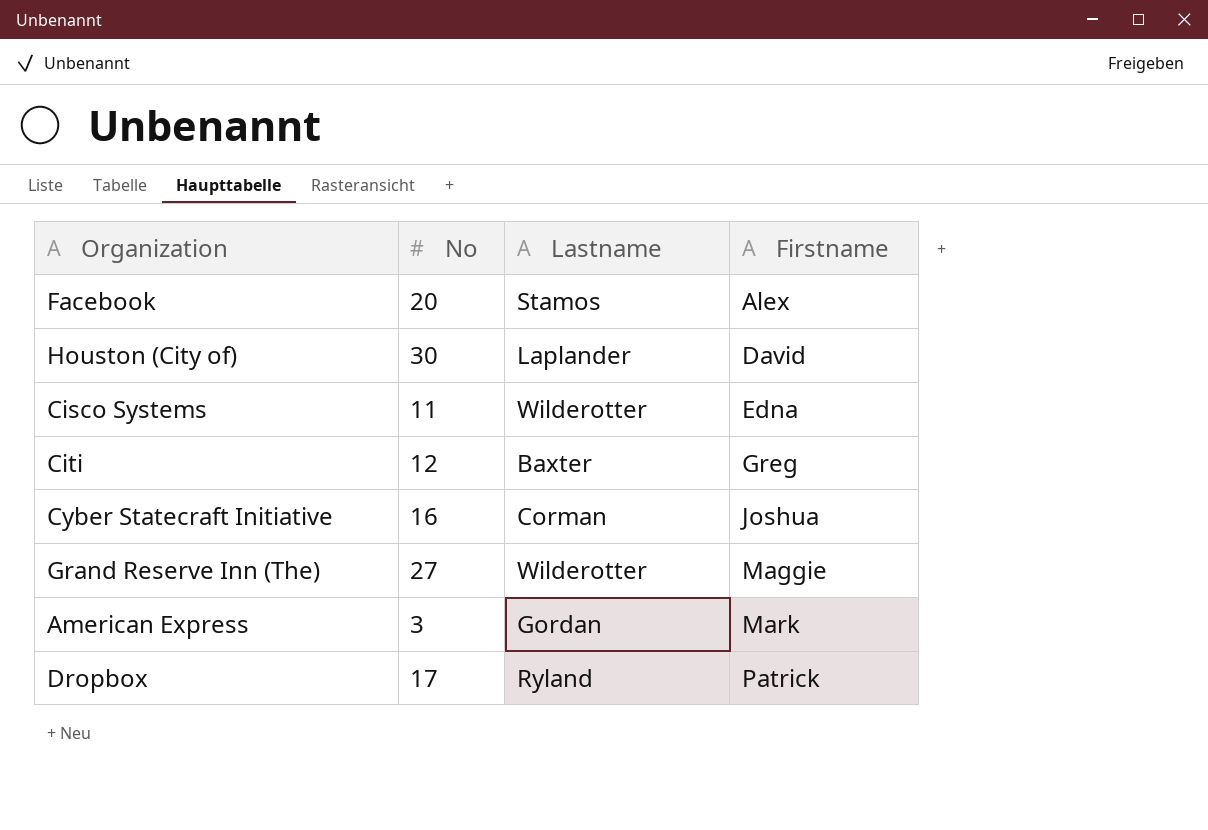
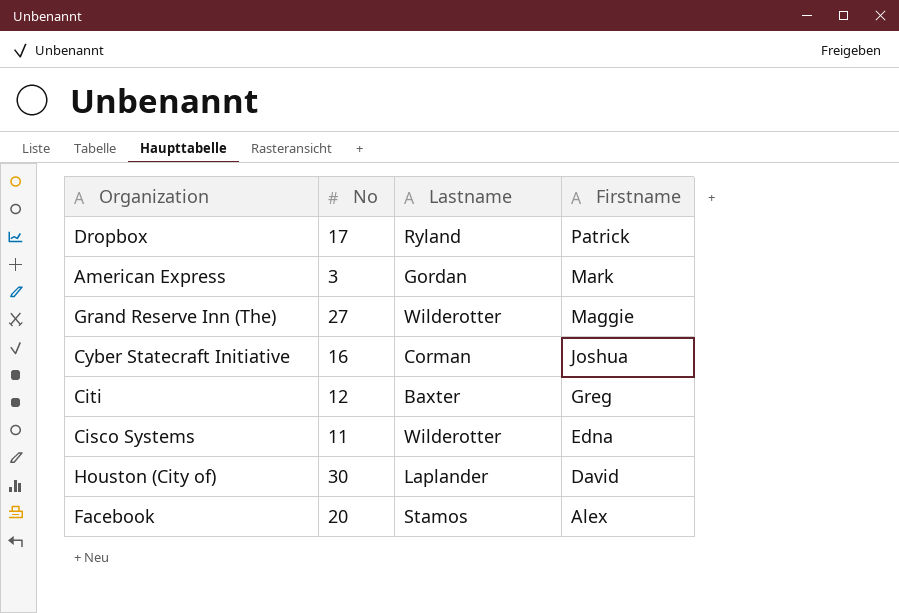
row order: Firstname ascending -> Firstname descending

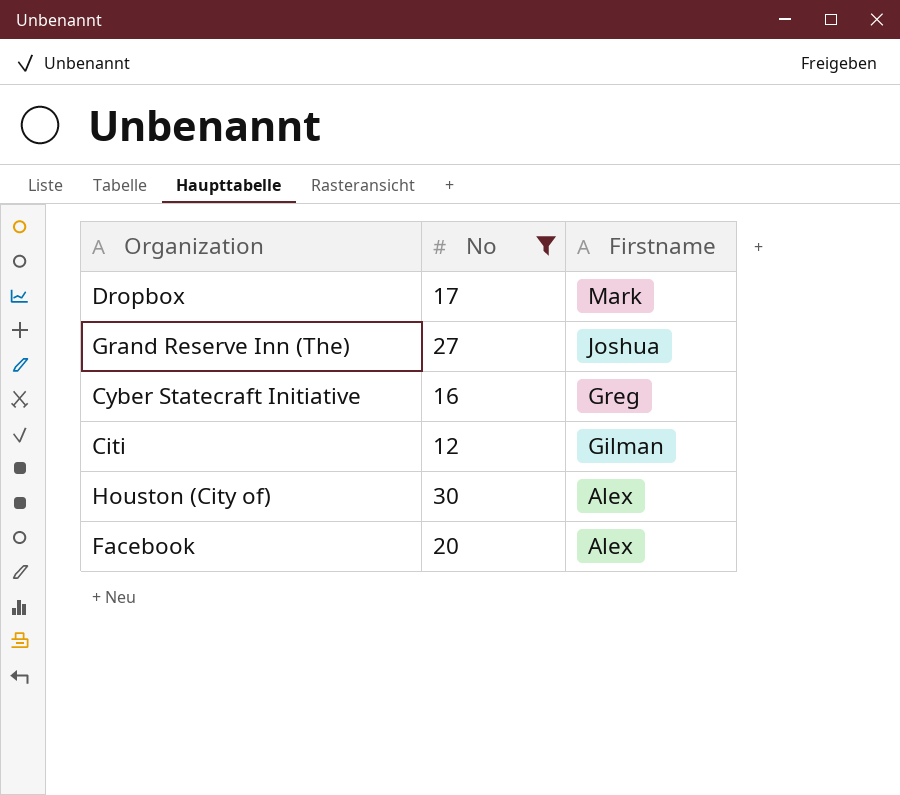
filter: none -> No >= 12
column Lastname | position: 3 -> none
Dropbox | Firstname: Patrick -> Mark
Grand Reserve Inn (The) | Firstname: Maggie -> Joshua
Cyber Statecraft Initiative | Firstname: Joshua -> Greg
Citi | Firstname: Greg -> Gilman
Houston (City of) | Firstname: David -> Alex

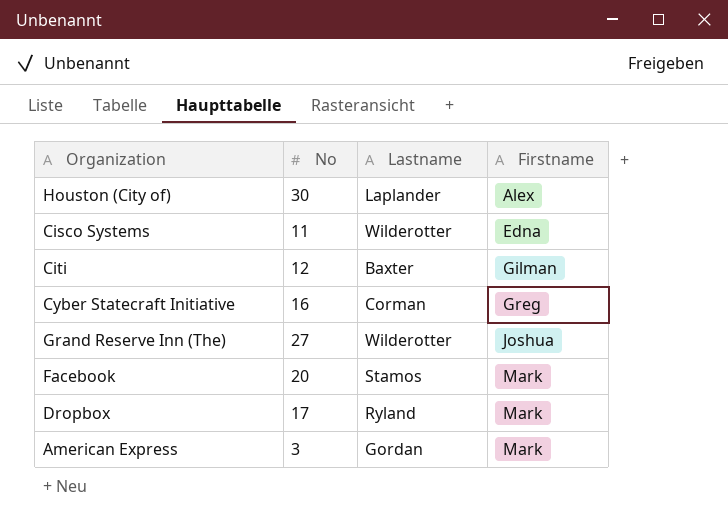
filter: No >= 12 -> none
row order: Firstname descending -> Firstname ascending
column Lastname | position: none -> 3
Facebook | Firstname: Alex -> Mark

